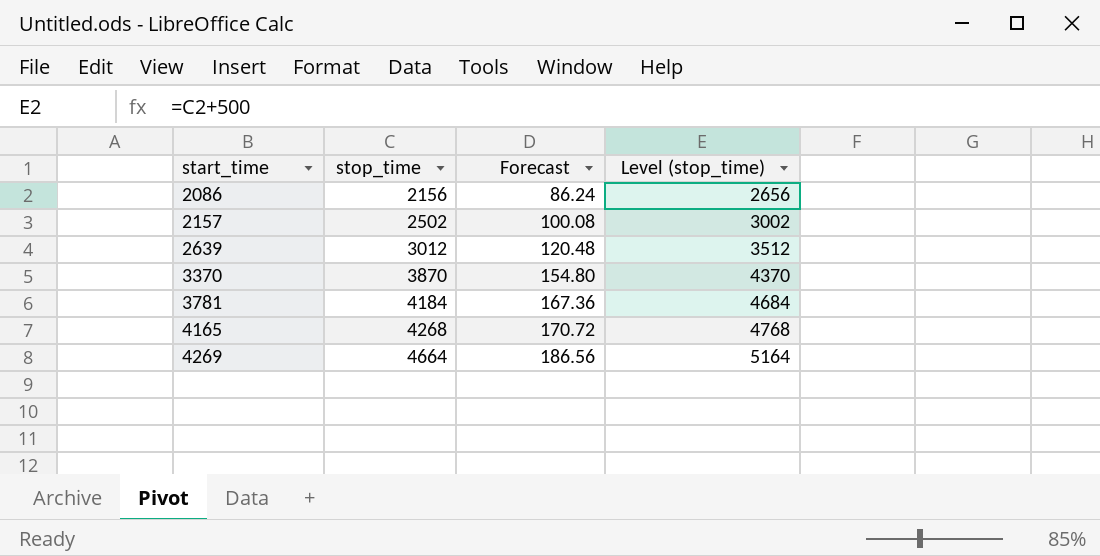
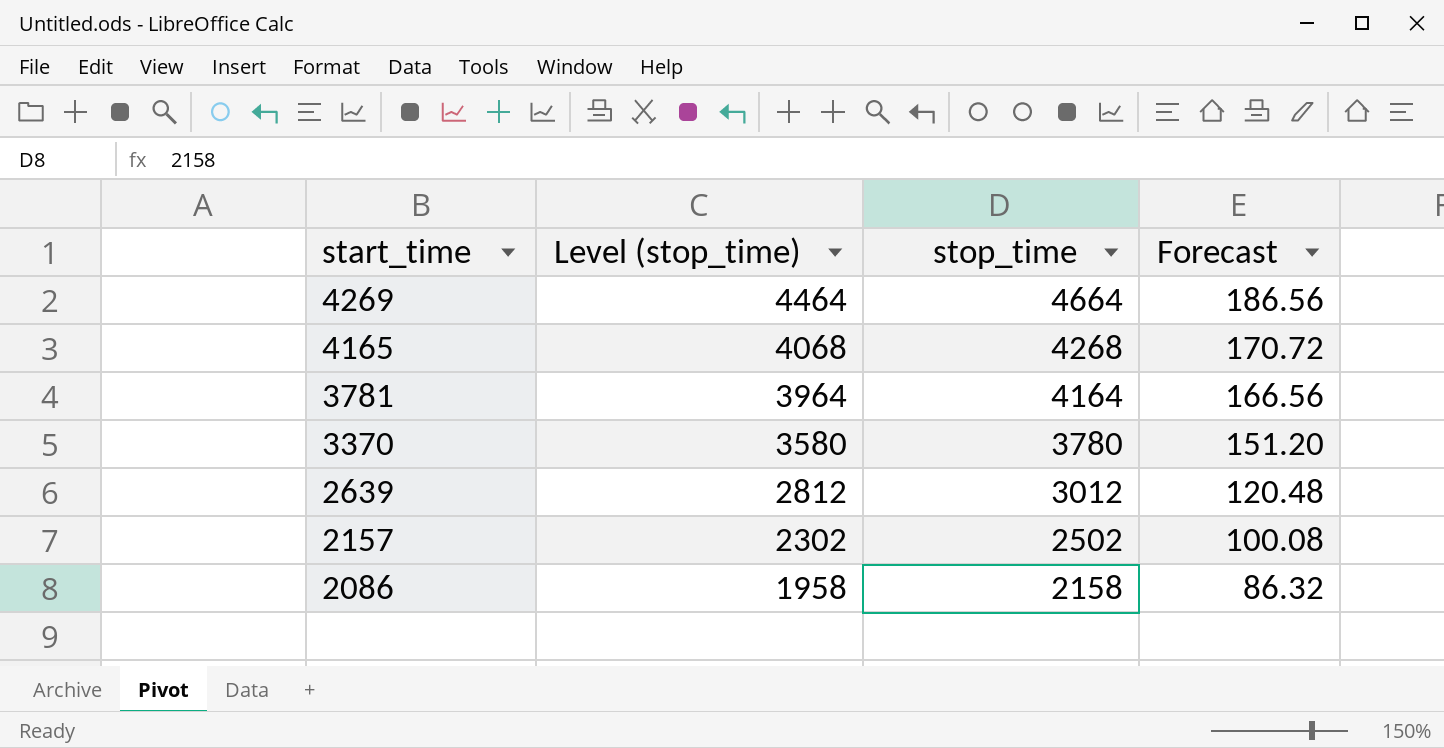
row order: start_time ascending -> start_time descending
column Level (stop_time) | formula: [stop_time] + 500 -> [stop_time] - 200
column Level (stop_time) | position: 4 -> 2
3781 | stop_time: 4184 -> 4164
3781 | Forecast: 167.36 -> 166.56
3370 | stop_time: 3870 -> 3780
3370 | Forecast: 154.80 -> 151.20
2086 | stop_time: 2156 -> 2158
2086 | Forecast: 86.24 -> 86.32

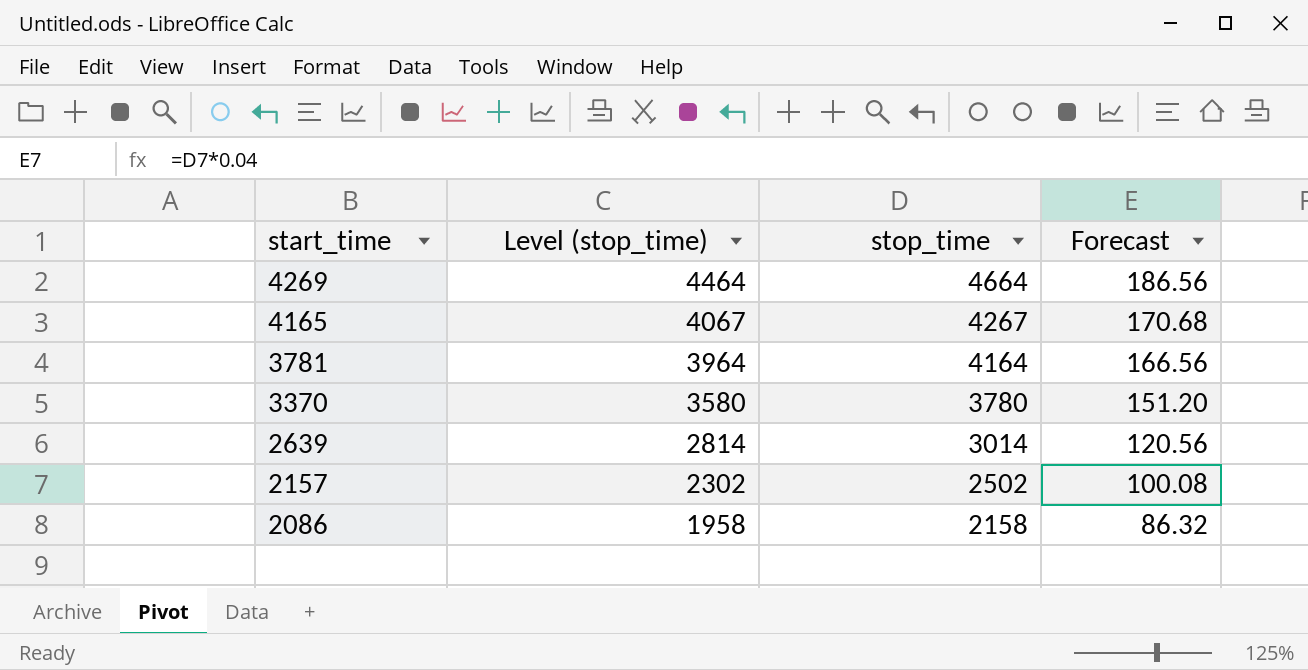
4165 | Level (stop_time): 4068 -> 4067
4165 | stop_time: 4268 -> 4267
4165 | Forecast: 170.72 -> 170.68
2639 | Level (stop_time): 2812 -> 2814
2639 | stop_time: 3012 -> 3014
2639 | Forecast: 120.48 -> 120.56

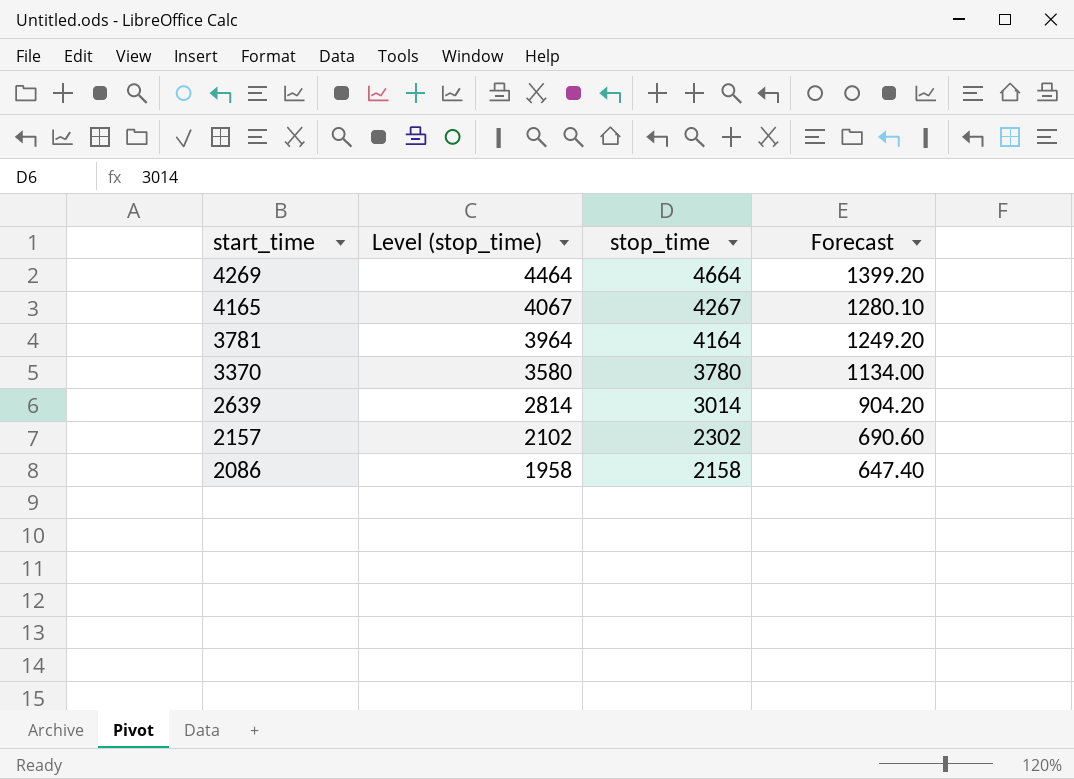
column Forecast | formula: [stop_time] * 0.04 -> [stop_time] * 0.3
2157 | Level (stop_time): 2302 -> 2102
2157 | stop_time: 2502 -> 2302

